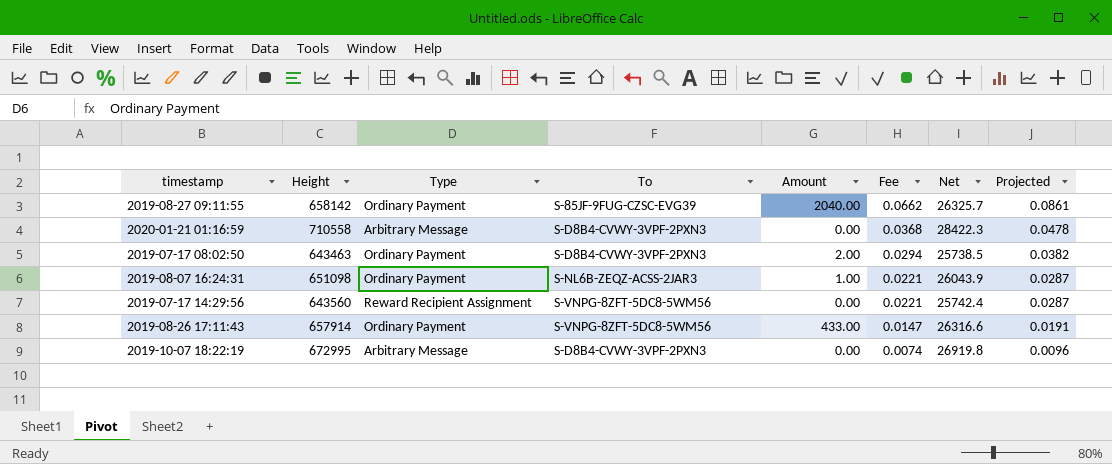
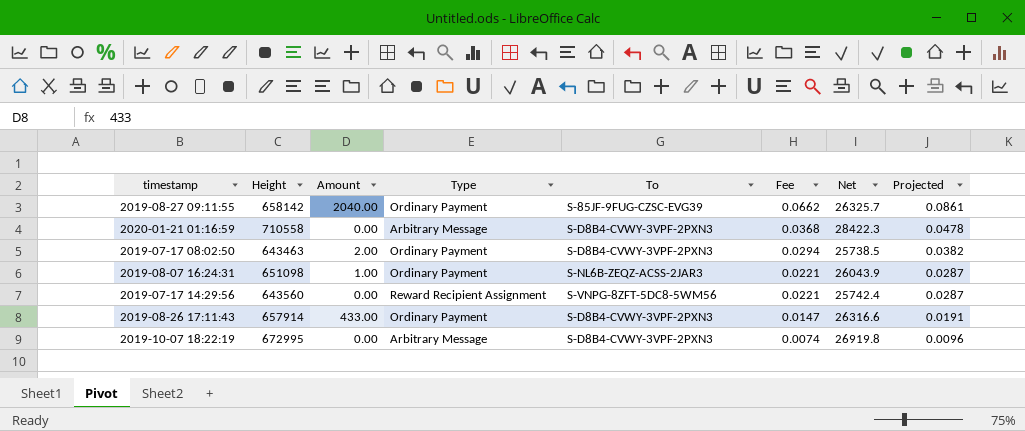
column Amount | position: 5 -> 3
2019-08-26 17:11:43 | To: S-VNPG-8ZFT-5DC8-5WM56 -> S-D8B4-CVWY-3VPF-2PXN3

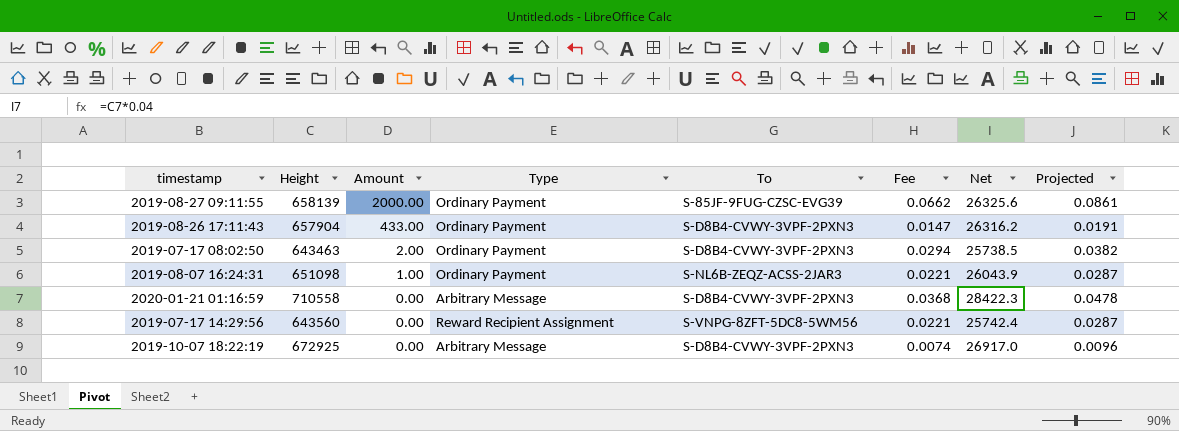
row order: Fee descending -> Amount descending
2019-08-27 09:11:55 | Height: 658142 -> 658139
2019-08-27 09:11:55 | Amount: 2040.00 -> 2000.00
2019-08-27 09:11:55 | Net: 26325.7 -> 26325.6
2019-08-26 17:11:43 | Height: 657914 -> 657904
2019-08-26 17:11:43 | Net: 26316.6 -> 26316.2
2019-10-07 18:22:19 | Height: 672995 -> 672925
2019-10-07 18:22:19 | Net: 26919.8 -> 26917.0

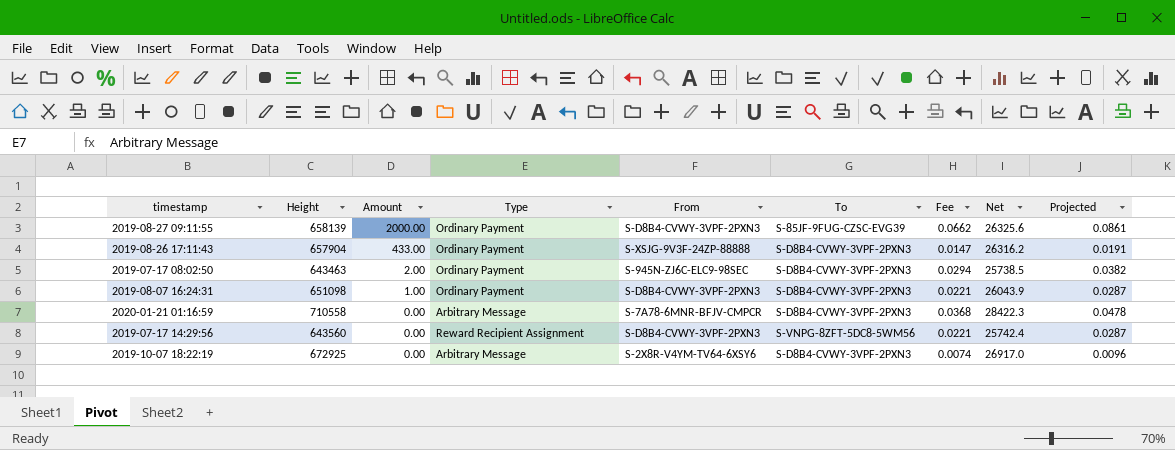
column From | position: none -> 5
2019-08-07 16:24:31 | To: S-NL6B-ZEQZ-ACSS-2JAR3 -> S-D8B4-CVWY-3VPF-2PXN3

